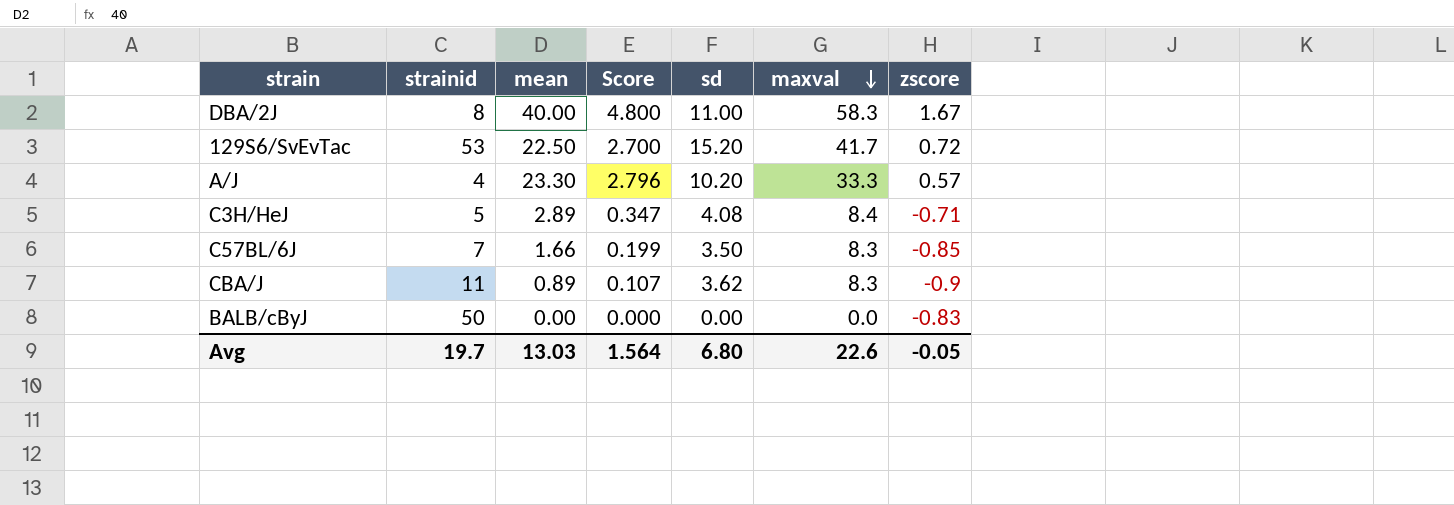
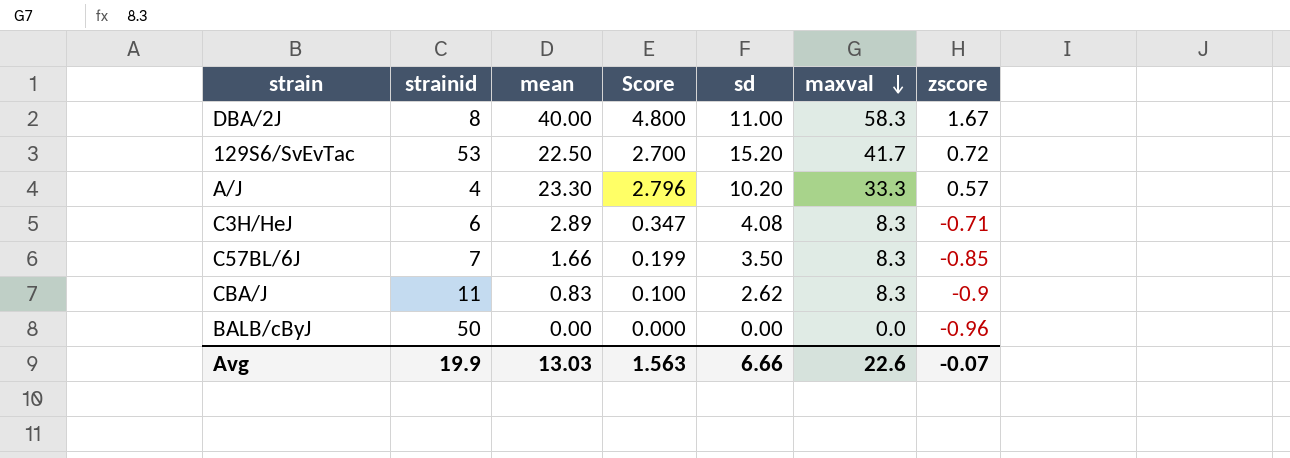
C3H/HeJ | strainid: 5 -> 6
C3H/HeJ | maxval: 8.4 -> 8.3
CBA/J | mean: 0.89 -> 0.83
CBA/J | Score: 0.107 -> 0.100
CBA/J | sd: 3.62 -> 2.62
BALB/cByJ | zscore: -0.83 -> -0.96
Avg | strainid: 19.7 -> 19.9
Avg | Score: 1.564 -> 1.563
Avg | sd: 6.80 -> 6.66
Avg | zscore: -0.05 -> -0.07

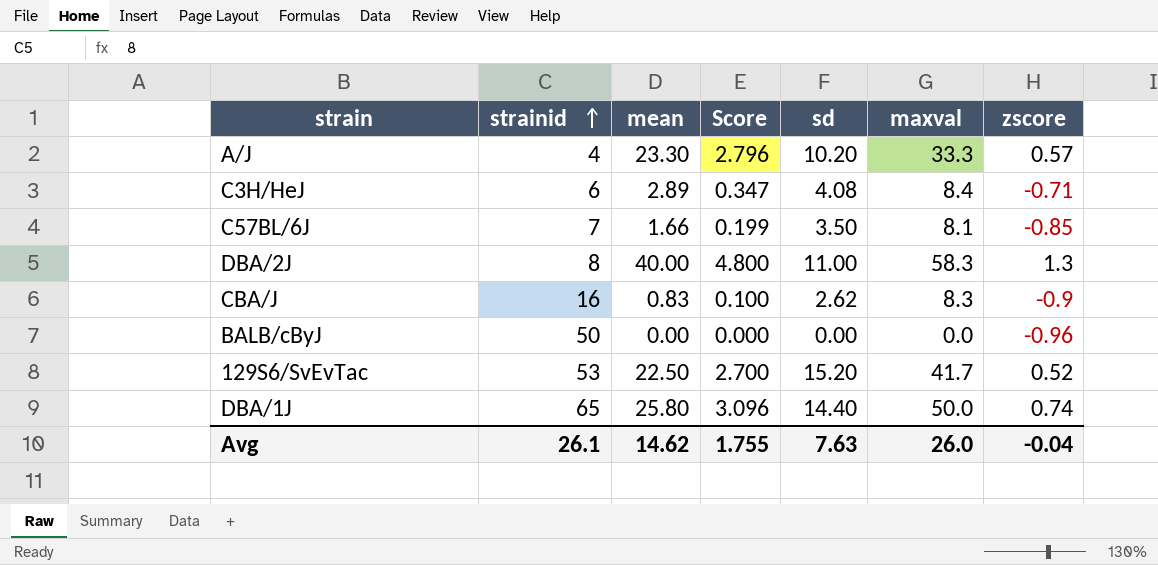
row order: maxval descending -> strainid ascending
C3H/HeJ | maxval: 8.3 -> 8.4
C57BL/6J | maxval: 8.3 -> 8.1
DBA/2J | zscore: 1.67 -> 1.3
CBA/J | strainid: 11 -> 16
129S6/SvEvTac | zscore: 0.72 -> 0.52
row DBA/1J: none -> 65 | 25.80 | 3.096 | 14.40 | 50.0 | 0.74
Avg | strainid: 19.9 -> 26.1
Avg | mean: 13.03 -> 14.62
Avg | Score: 1.563 -> 1.755
Avg | sd: 6.66 -> 7.63
Avg | maxval: 22.6 -> 26.0
Avg | zscore: -0.07 -> -0.04

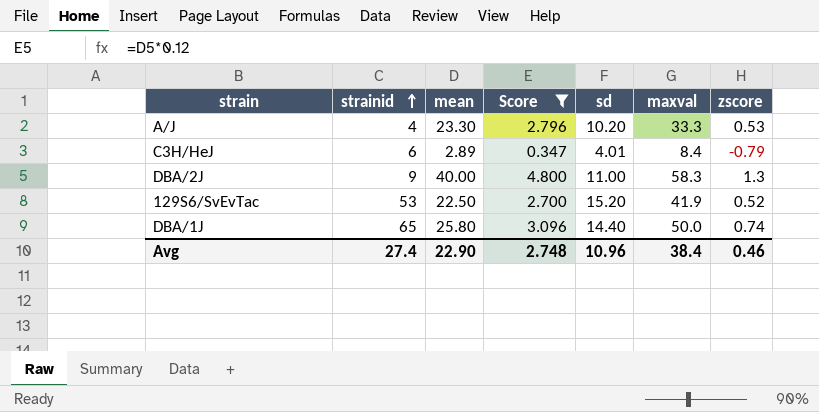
filter: none -> Score >= 0.347
A/J | zscore: 0.57 -> 0.53
C3H/HeJ | sd: 4.08 -> 4.01
C3H/HeJ | zscore: -0.71 -> -0.79
DBA/2J | strainid: 8 -> 9
129S6/SvEvTac | maxval: 41.7 -> 41.9
Avg | strainid: 26.1 -> 27.4
Avg | mean: 14.62 -> 22.90
Avg | Score: 1.755 -> 2.748
Avg | sd: 7.63 -> 10.96
Avg | maxval: 26.0 -> 38.4
Avg | zscore: -0.04 -> 0.46

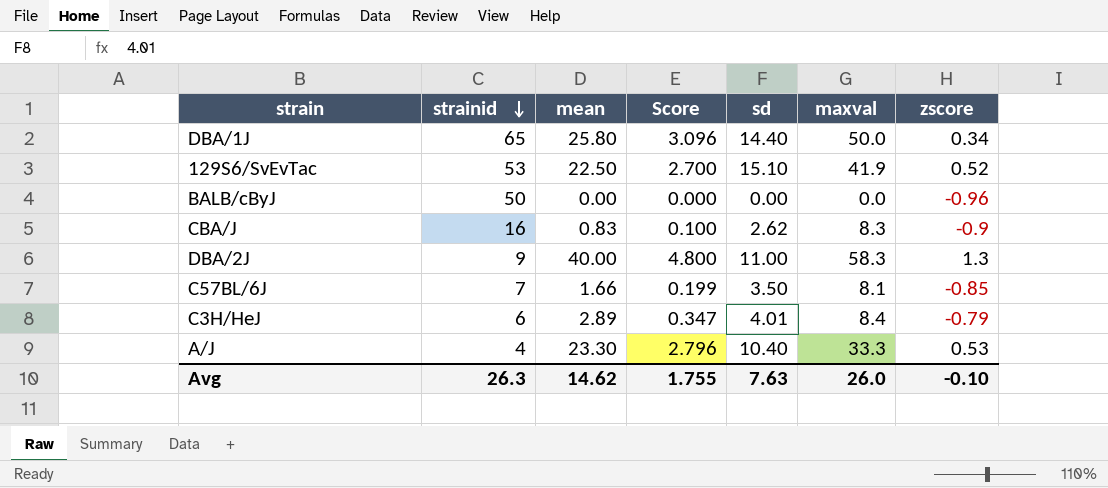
filter: Score >= 0.347 -> none
row order: strainid ascending -> strainid descending
DBA/1J | zscore: 0.74 -> 0.34
129S6/SvEvTac | sd: 15.20 -> 15.10
A/J | sd: 10.20 -> 10.40
Avg | strainid: 27.4 -> 26.3
Avg | mean: 22.90 -> 14.62
Avg | Score: 2.748 -> 1.755
Avg | sd: 10.96 -> 7.63
Avg | maxval: 38.4 -> 26.0
Avg | zscore: 0.46 -> -0.10

